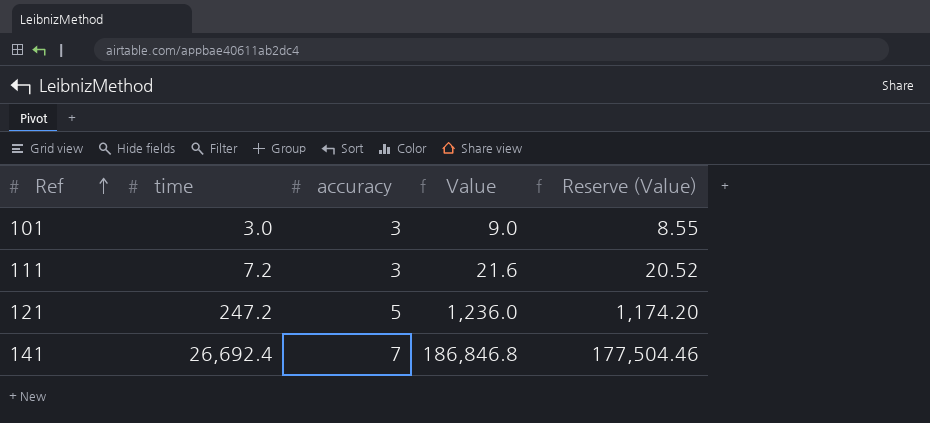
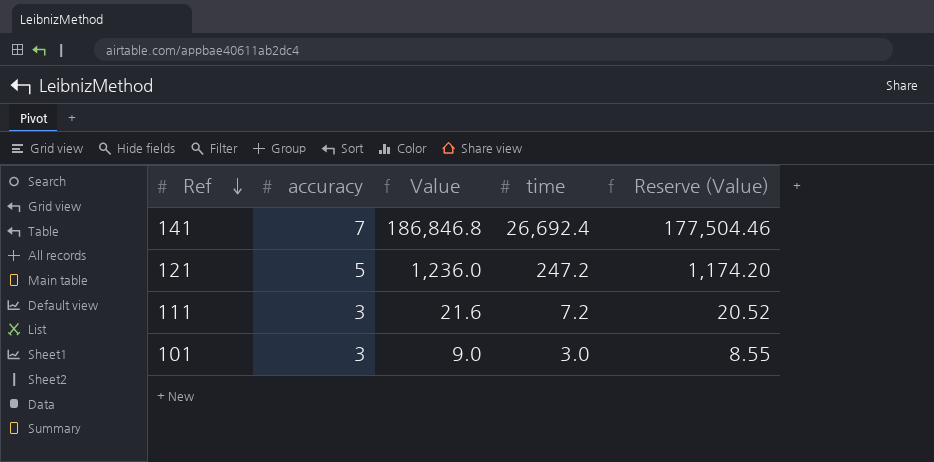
row order: Ref ascending -> Ref descending
column time | position: 2 -> 4

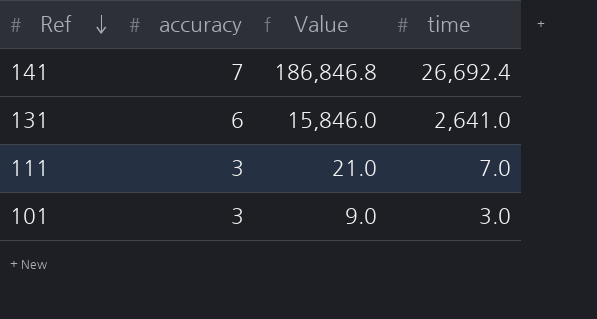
column Reserve (Value) | formula: [Value] * 0.95 -> none
row 121: 5 | 1,236.0 | 247.2 | 1,174.20 -> none
row 131: none -> 6 | 15,846.0 | 2,641.0
111 | Value: 21.6 -> 21.0
111 | time: 7.2 -> 7.0

